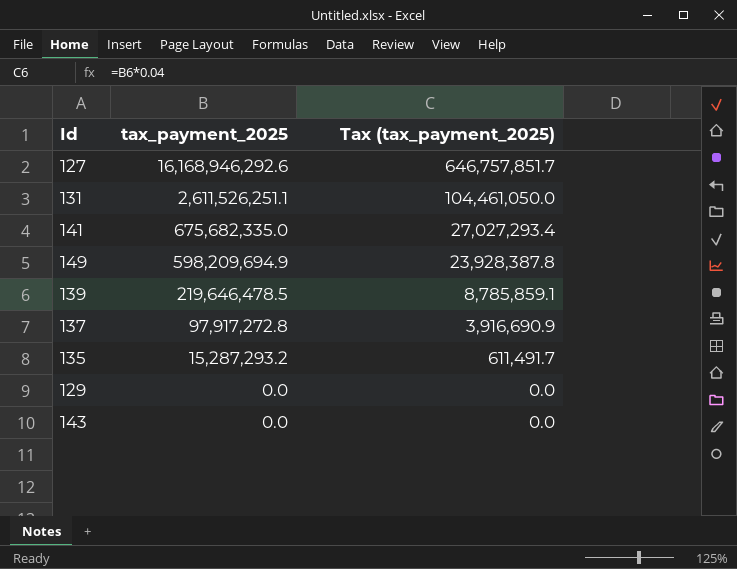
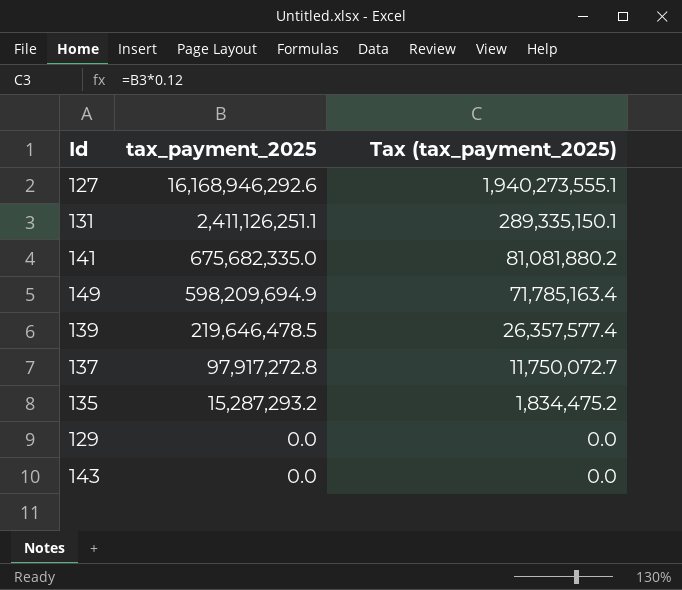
column Tax (tax_payment_2025) | formula: [tax_payment_2025] * 0.04 -> [tax_payment_2025] * 0.12
131 | tax_payment_2025: 2,611,526,251.1 -> 2,411,126,251.1

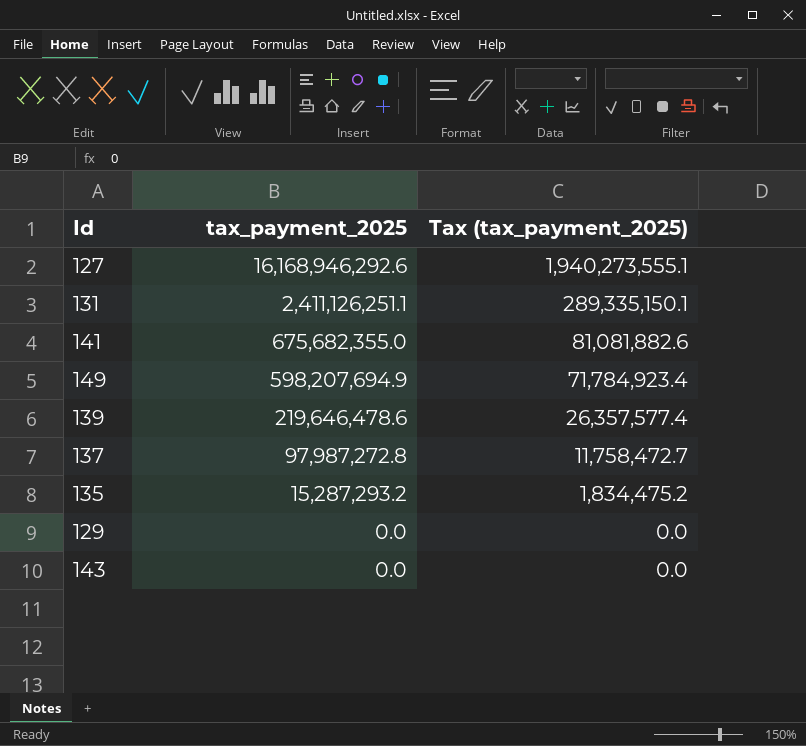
141 | tax_payment_2025: 675,682,335.0 -> 675,682,355.0
141 | Tax (tax_payment_2025): 81,081,880.2 -> 81,081,882.6
149 | tax_payment_2025: 598,209,694.9 -> 598,207,694.9
149 | Tax (tax_payment_2025): 71,785,163.4 -> 71,784,923.4
139 | tax_payment_2025: 219,646,478.5 -> 219,646,478.6
137 | tax_payment_2025: 97,917,272.8 -> 97,987,272.8
137 | Tax (tax_payment_2025): 11,750,072.7 -> 11,758,472.7

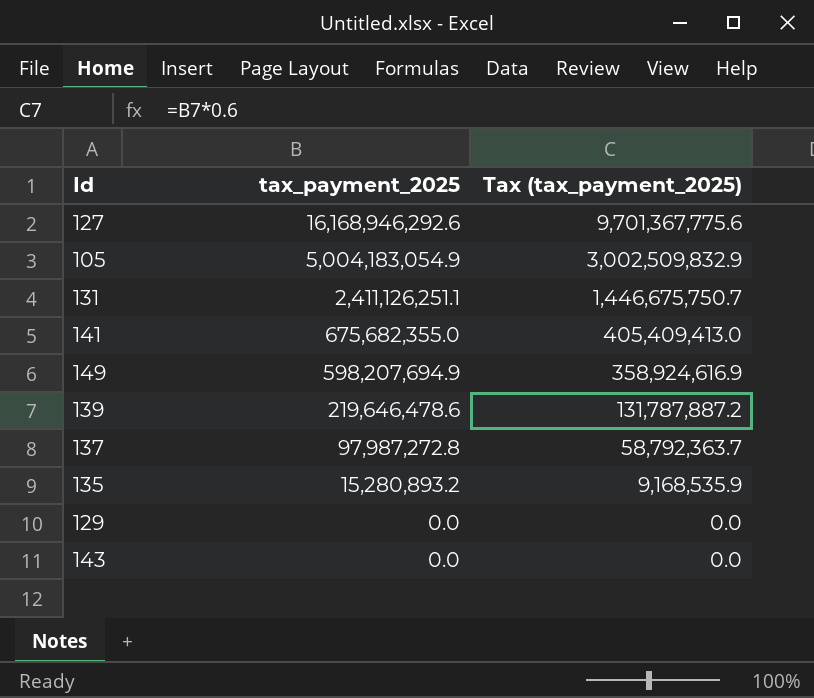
column Tax (tax_payment_2025) | formula: [tax_payment_2025] * 0.12 -> [tax_payment_2025] * 0.6
row 105: none -> 5,004,183,054.9 | 3,002,509,832.9
135 | tax_payment_2025: 15,287,293.2 -> 15,280,893.2

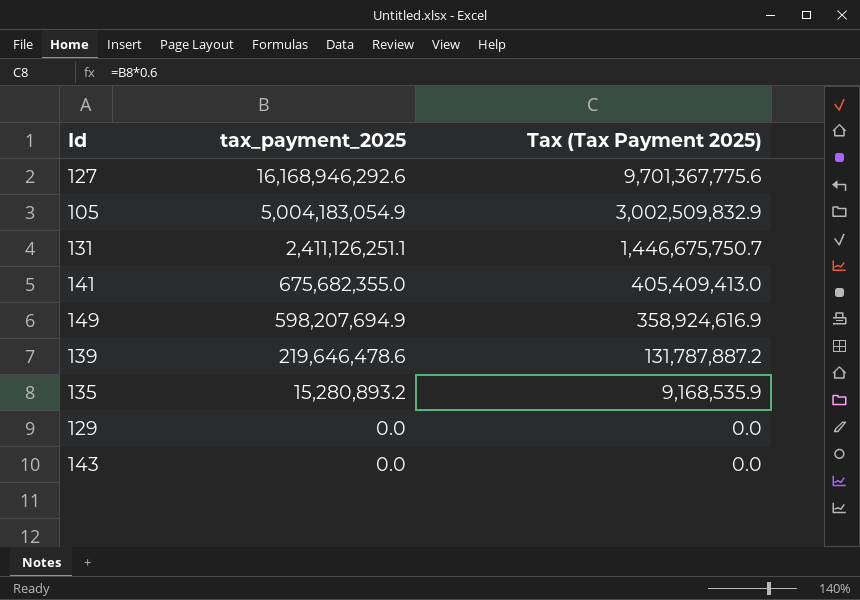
column name: Tax (tax_payment_2025) -> Tax (Tax Payment 2025)
row 137: 97,987,272.8 | 58,792,363.7 -> none

